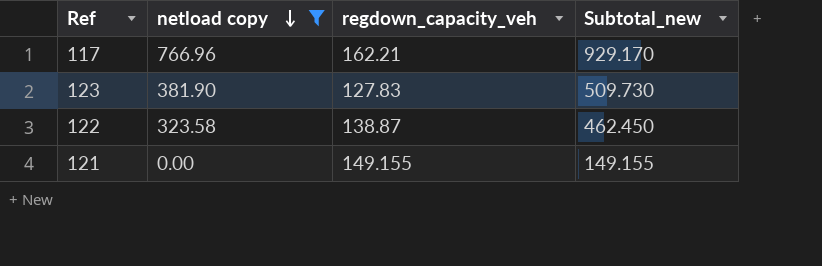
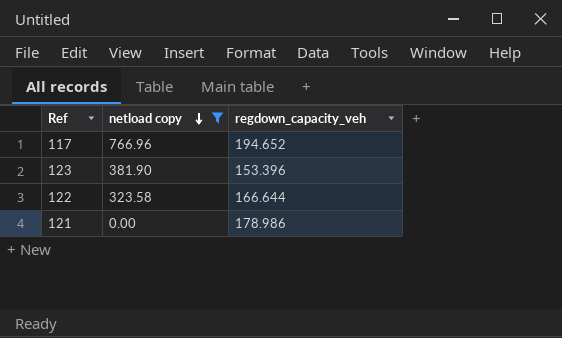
column Subtotal_new | formula: [netload copy] + [regdown_capacity_veh] -> none
117 | regdown_capacity_veh: 162.21 -> 194.652
123 | regdown_capacity_veh: 127.83 -> 153.396
122 | regdown_capacity_veh: 138.87 -> 166.644
121 | regdown_capacity_veh: 149.155 -> 178.986

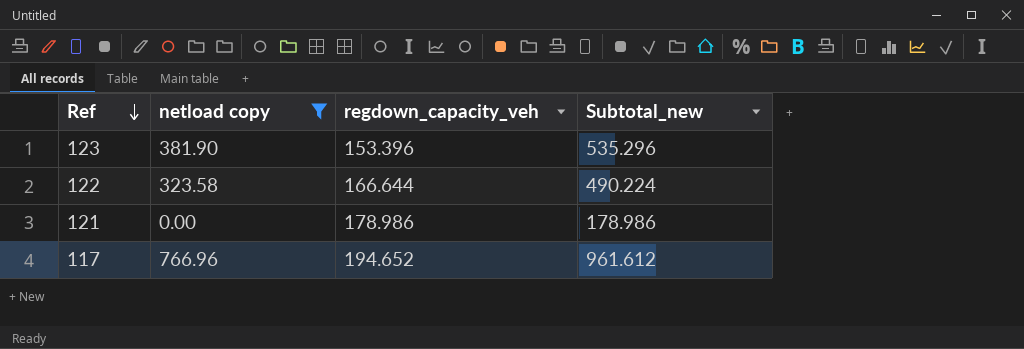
row order: netload copy descending -> Ref descending
column Subtotal_new | formula: none -> [netload copy] + [regdown_capacity_veh]

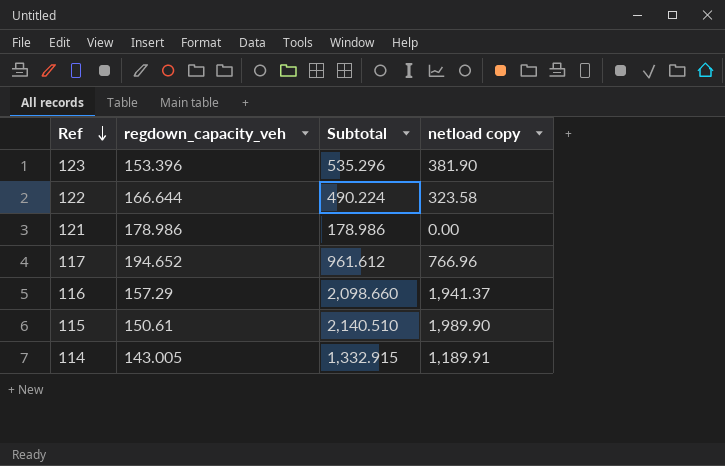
filter: netload copy <= 766.96 -> none
column name: Subtotal_new -> Subtotal
column netload copy | position: 2 -> 4

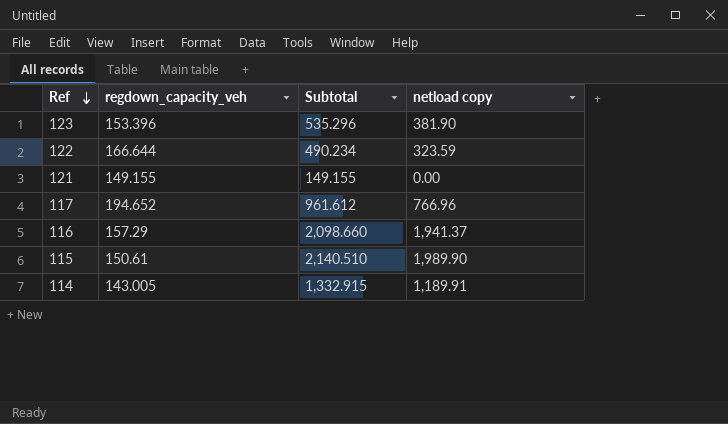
122 | Subtotal: 490.224 -> 490.234
122 | netload copy: 323.58 -> 323.59
121 | regdown_capacity_veh: 178.986 -> 149.155
121 | Subtotal: 178.986 -> 149.155

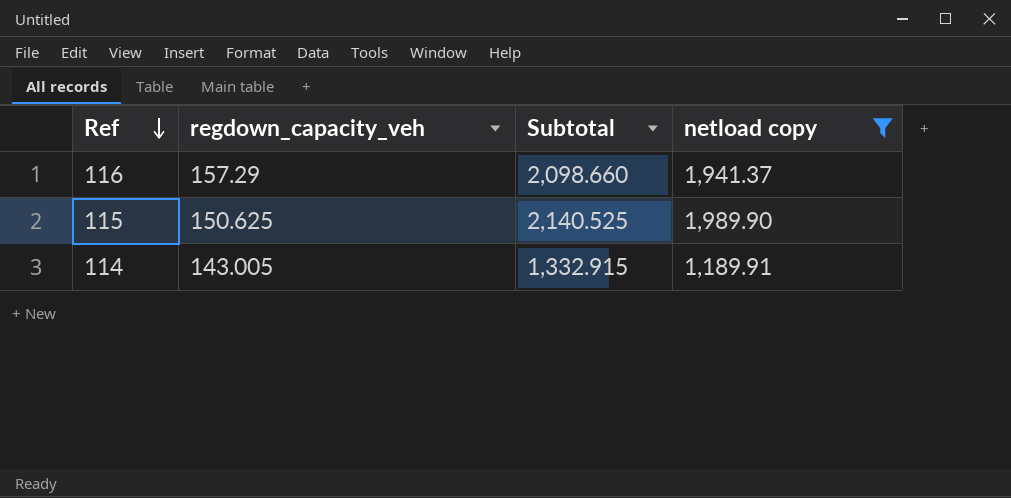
filter: none -> netload copy >= 1,189.91
115 | regdown_capacity_veh: 150.61 -> 150.625
115 | Subtotal: 2,140.510 -> 2,140.525

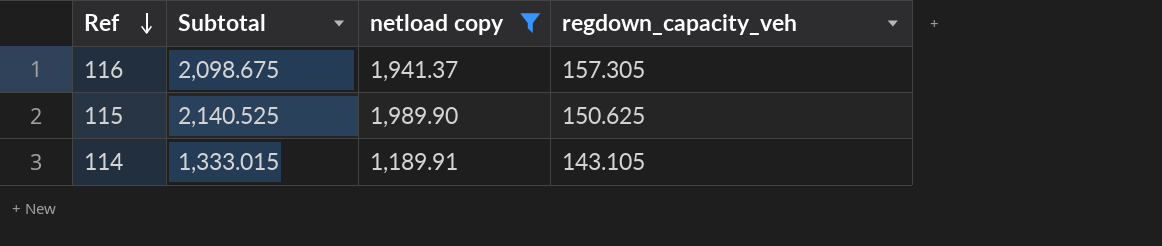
column regdown_capacity_veh | position: 2 -> 4
116 | Subtotal: 2,098.660 -> 2,098.675
116 | regdown_capacity_veh: 157.29 -> 157.305
114 | Subtotal: 1,332.915 -> 1,333.015
114 | regdown_capacity_veh: 143.005 -> 143.105

